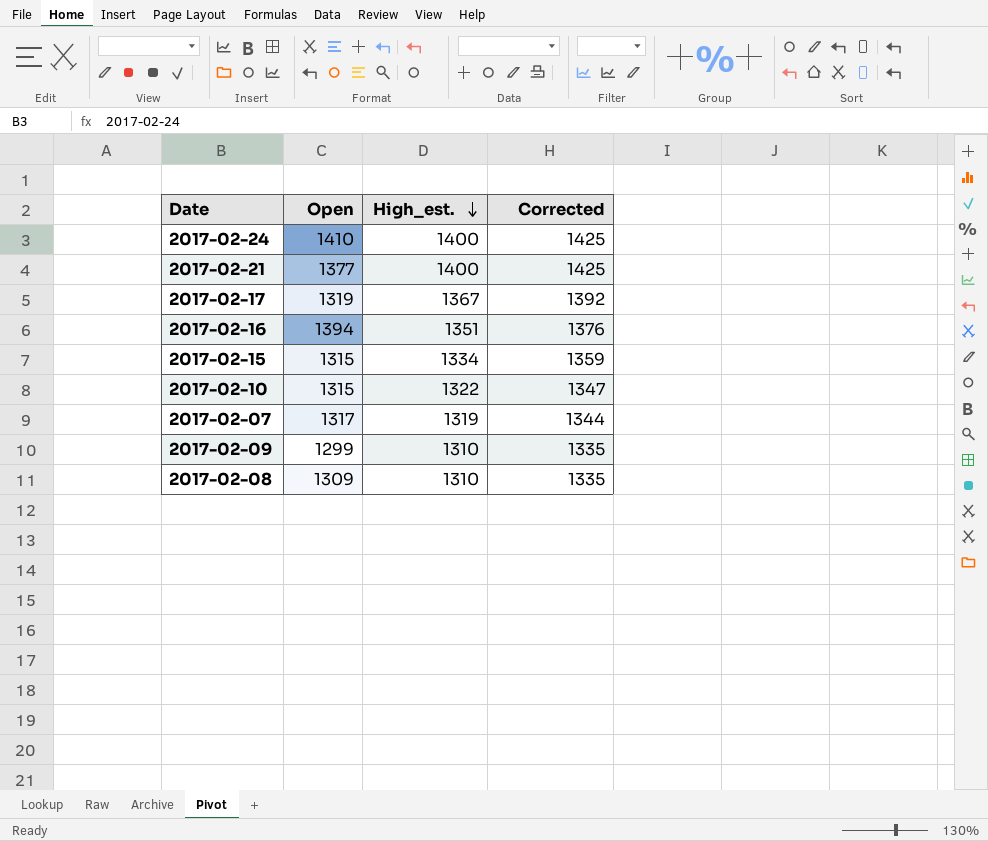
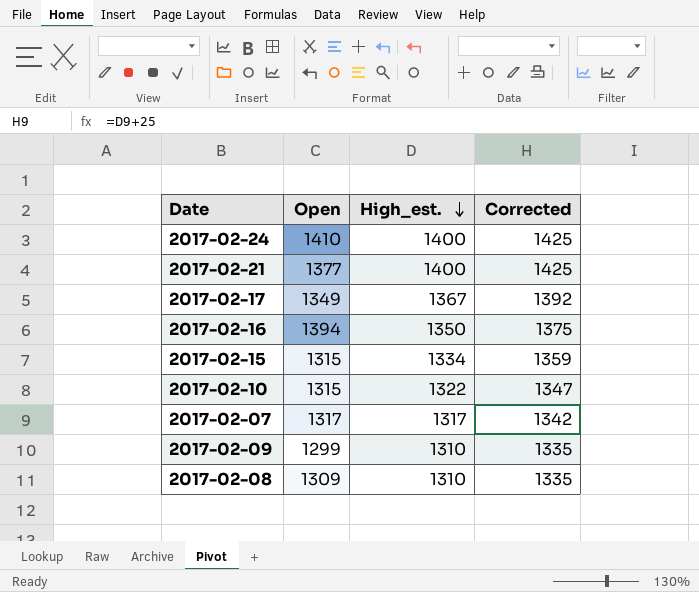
2017-02-17 | Open: 1319 -> 1349
2017-02-16 | High_est.: 1351 -> 1350
2017-02-16 | Corrected: 1376 -> 1375
2017-02-07 | High_est.: 1319 -> 1317
2017-02-07 | Corrected: 1344 -> 1342

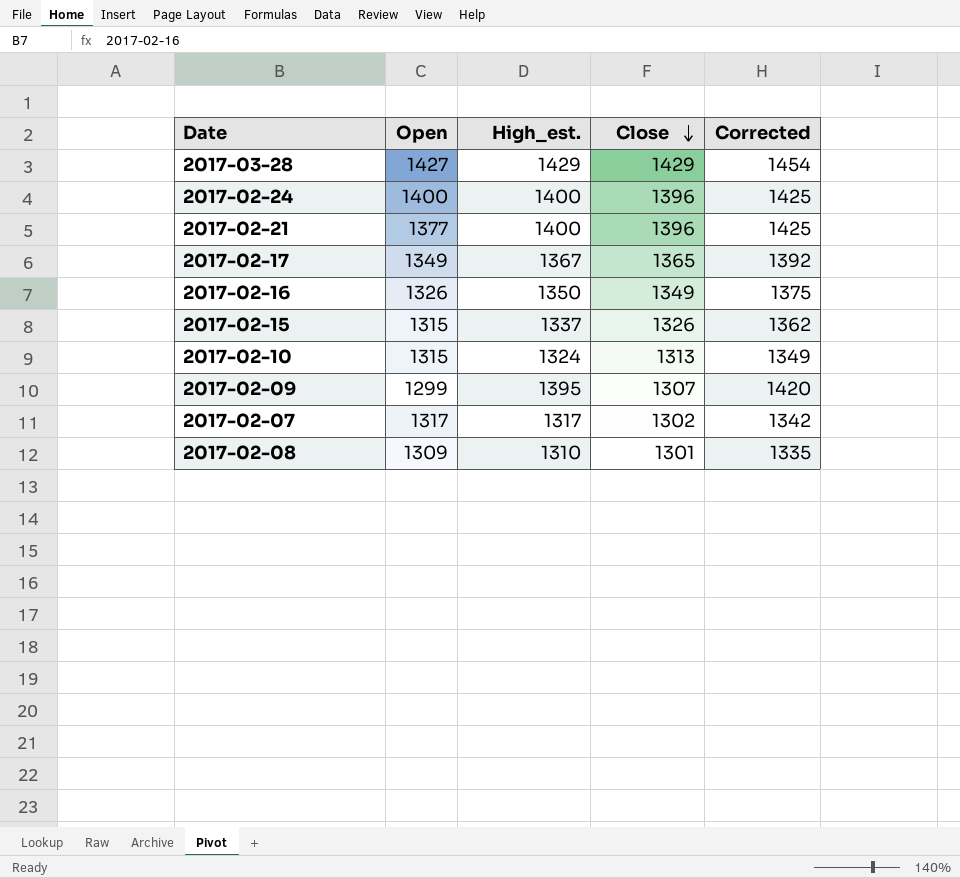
row order: High_est. descending -> Close descending
column Close | position: none -> 4
row 2017-03-28: none -> 1427 | 1429 | 1429 | 1454
2017-02-24 | Open: 1410 -> 1400
2017-02-16 | Open: 1394 -> 1326
2017-02-15 | High_est.: 1334 -> 1337
2017-02-15 | Corrected: 1359 -> 1362
2017-02-10 | High_est.: 1322 -> 1324
2017-02-10 | Corrected: 1347 -> 1349
2017-02-09 | High_est.: 1310 -> 1395
2017-02-09 | Corrected: 1335 -> 1420

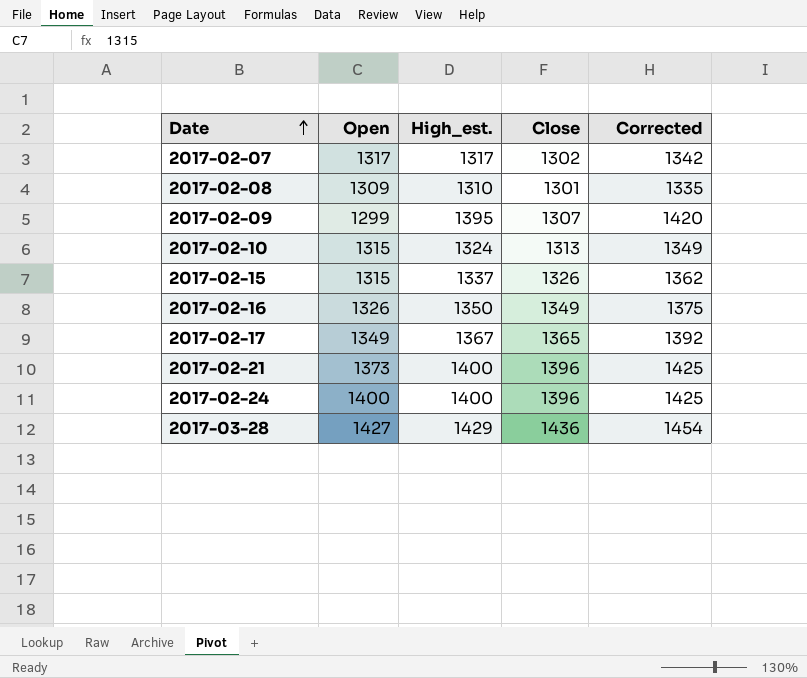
row order: Close descending -> Date ascending
2017-02-21 | Open: 1377 -> 1373
2017-03-28 | Close: 1429 -> 1436

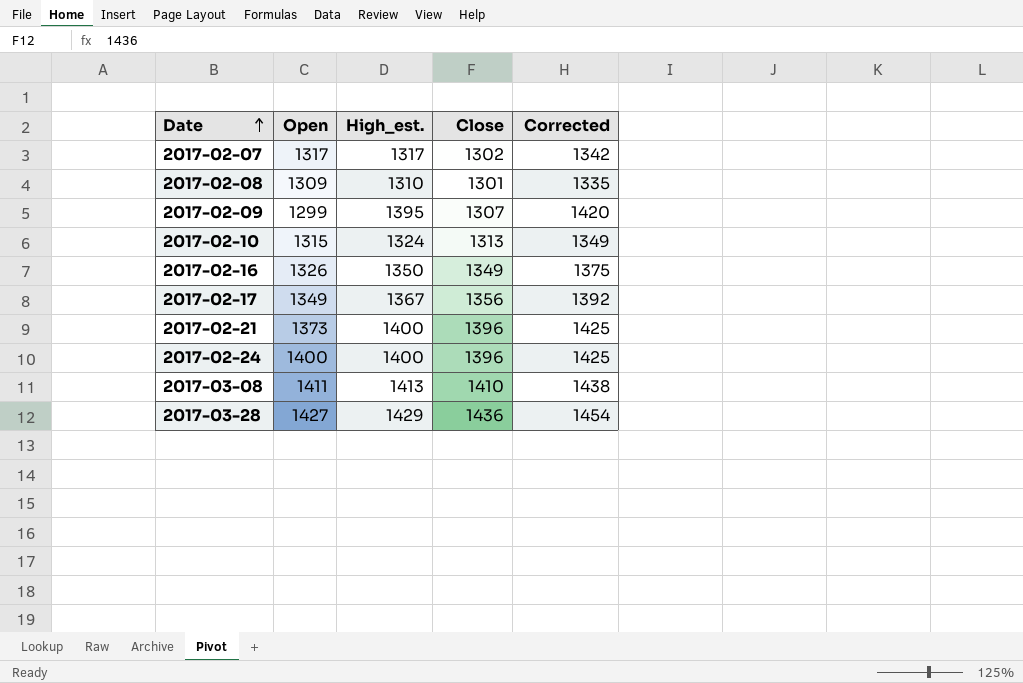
row 2017-02-15: 1315 | 1337 | 1326 | 1362 -> none
2017-02-17 | Close: 1365 -> 1356
row 2017-03-08: none -> 1411 | 1413 | 1410 | 1438

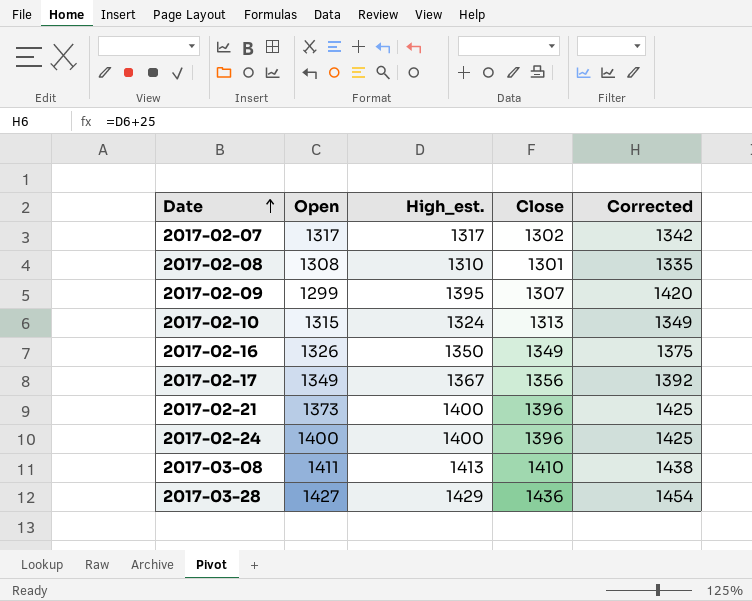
2017-02-08 | Open: 1309 -> 1308

